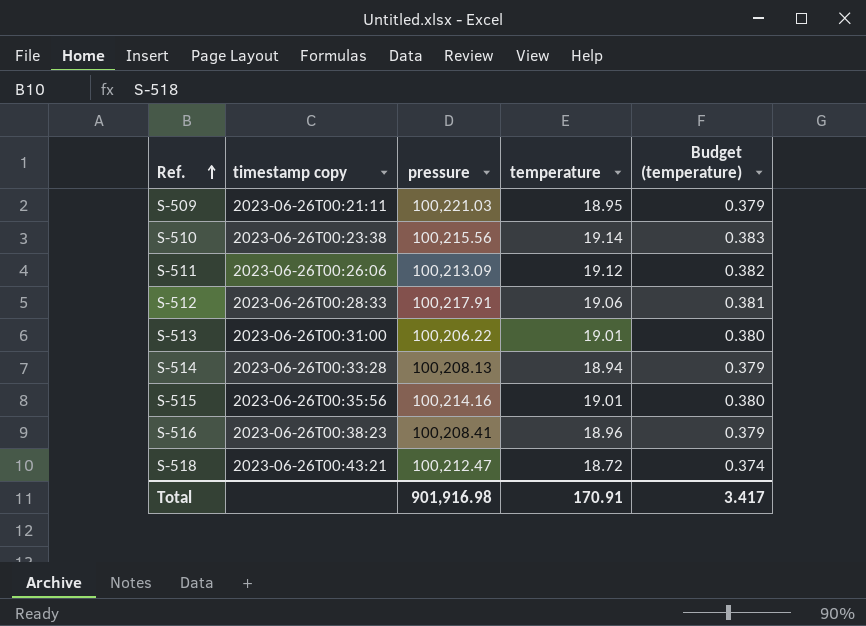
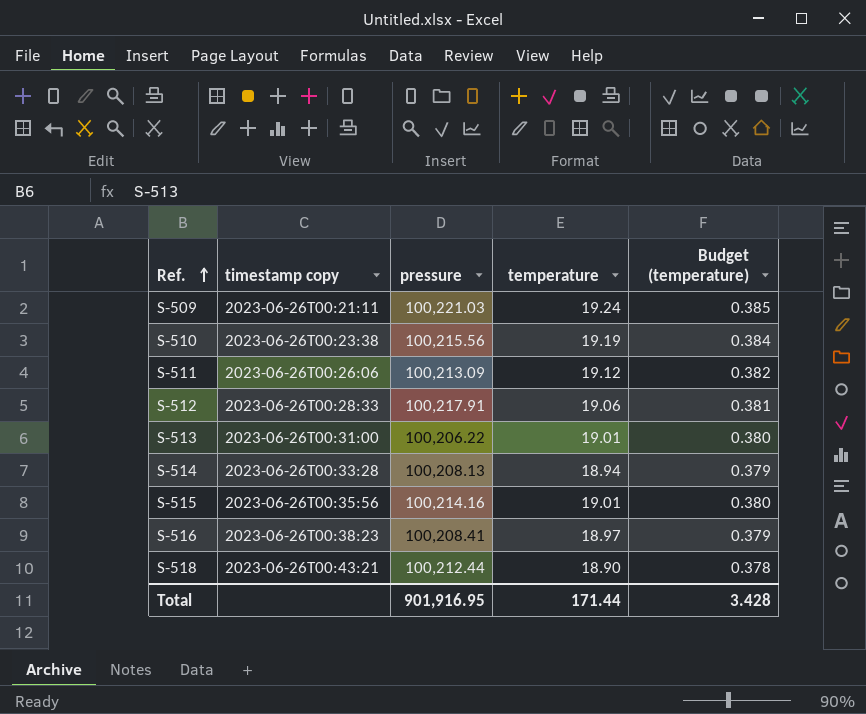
S-509 | temperature: 18.95 -> 19.24
S-509 | Budget (temperature): 0.379 -> 0.385
S-510 | temperature: 19.14 -> 19.19
S-510 | Budget (temperature): 0.383 -> 0.384
S-516 | temperature: 18.96 -> 18.97
S-518 | pressure: 100,212.47 -> 100,212.44
S-518 | temperature: 18.72 -> 18.90
S-518 | Budget (temperature): 0.374 -> 0.378
Total | pressure: 901,916.98 -> 901,916.95
Total | temperature: 170.91 -> 171.44
Total | Budget (temperature): 3.417 -> 3.428

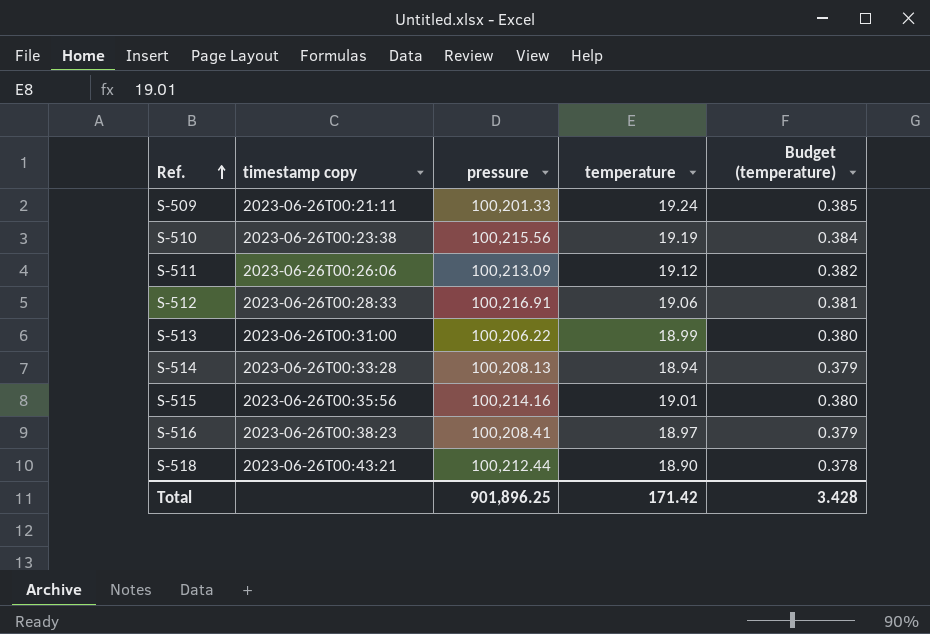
S-509 | pressure: 100,221.03 -> 100,201.33
S-512 | pressure: 100,217.91 -> 100,216.91
S-513 | temperature: 19.01 -> 18.99
Total | pressure: 901,916.95 -> 901,896.25
Total | temperature: 171.44 -> 171.42

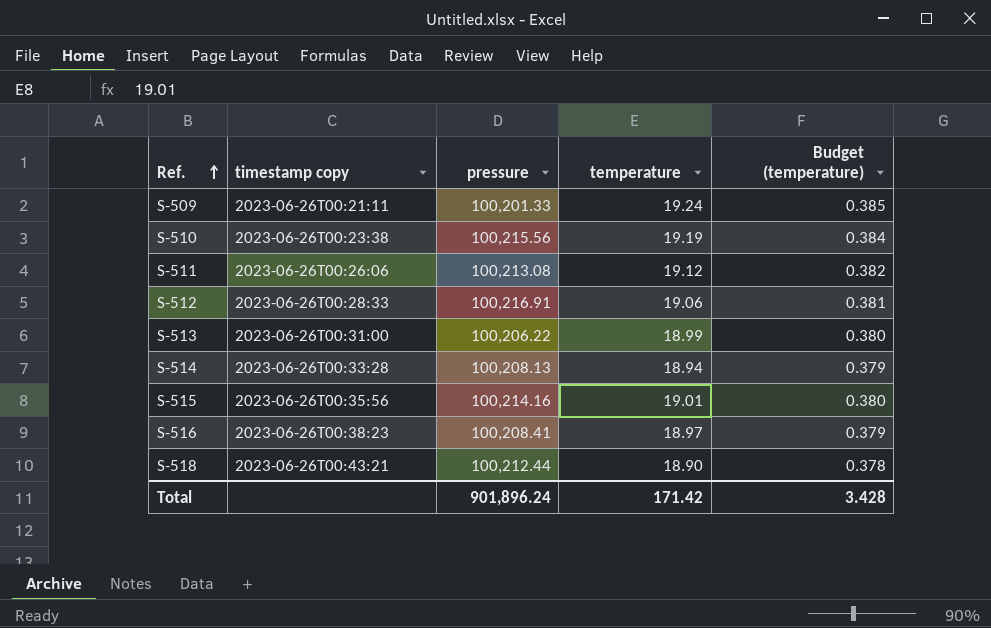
S-511 | pressure: 100,213.09 -> 100,213.08
Total | pressure: 901,896.25 -> 901,896.24

